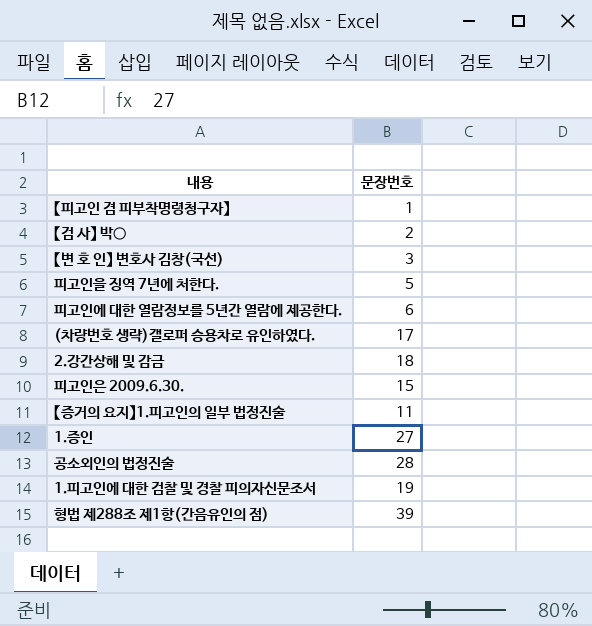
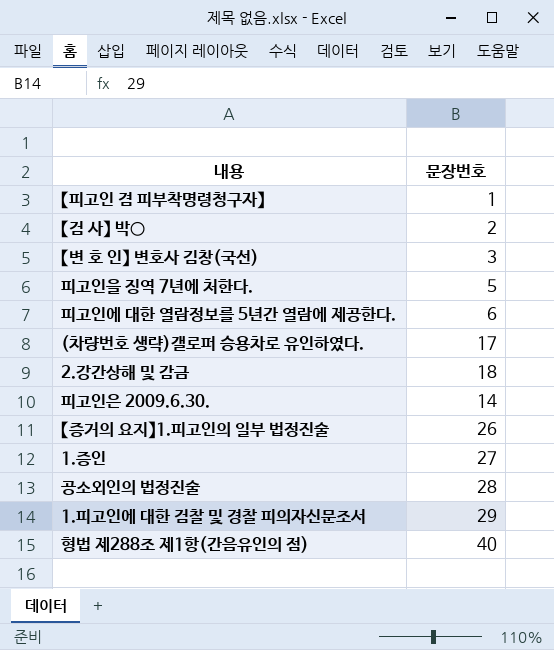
피고인은 2009.6.30. | 문장번호: 15 -> 14
【증거의 요지】1.피고인의 일부 법정진술 | 문장번호: 11 -> 26
1.피고인에 대한 검찰 및 경찰 피의자신문조서 | 문장번호: 19 -> 29
형법 제288조 제1항(간음유인의 점) | 문장번호: 39 -> 40

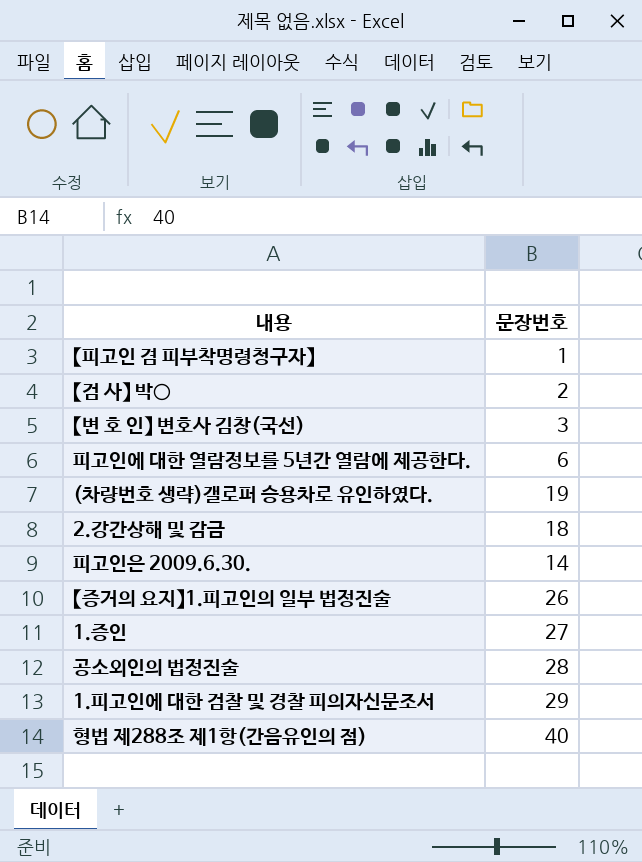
row 피고인을 징역 7년에 처한다.: 5 -> none
(차량번호 생략)갤로퍼 승용차로 유인하였다. | 문장번호: 17 -> 19

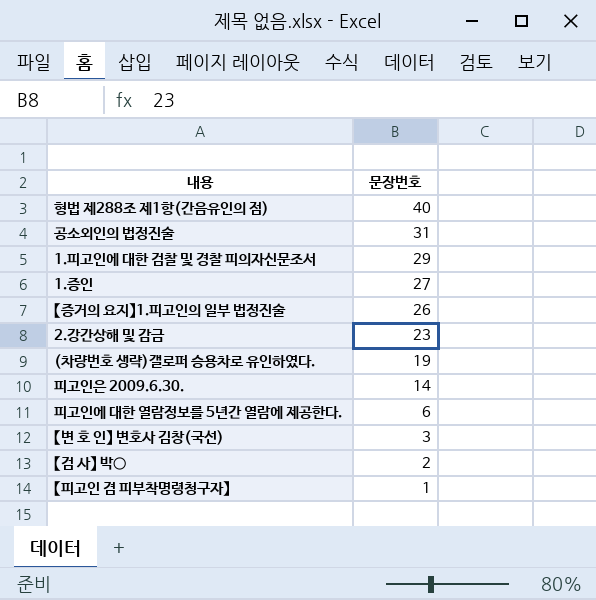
row order: none -> 문장번호 descending
공소외인의 법정진술 | 문장번호: 28 -> 31
2.강간상해 및 감금 | 문장번호: 18 -> 23

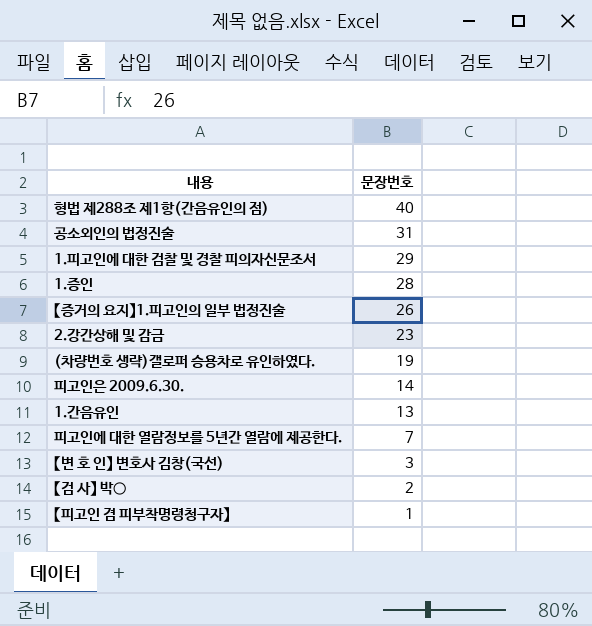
1.증인 | 문장번호: 27 -> 28
row 1.간음유인: none -> 13
피고인에 대한 열람정보를 5년간 열람에 제공한다. | 문장번호: 6 -> 7

